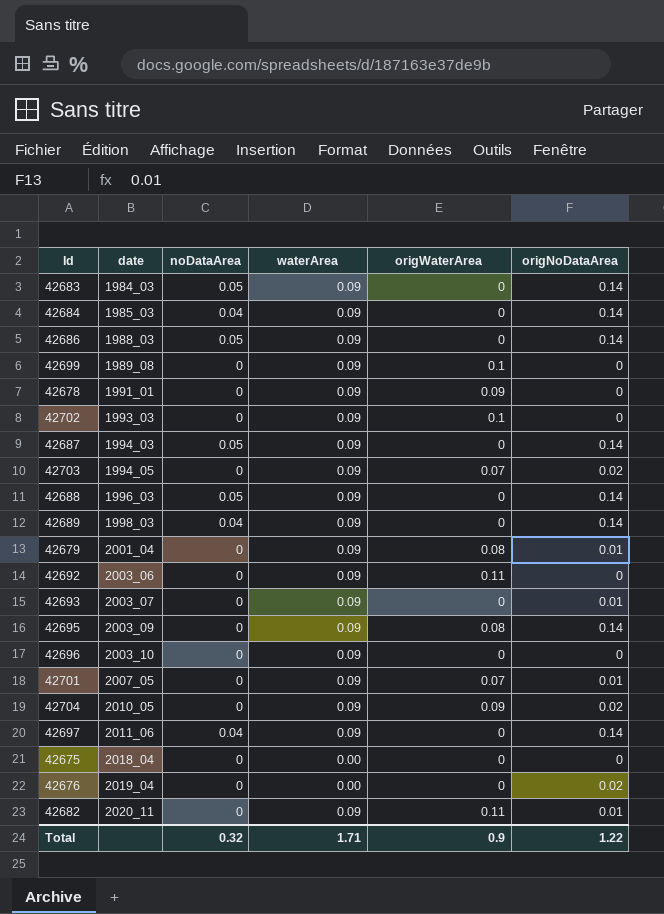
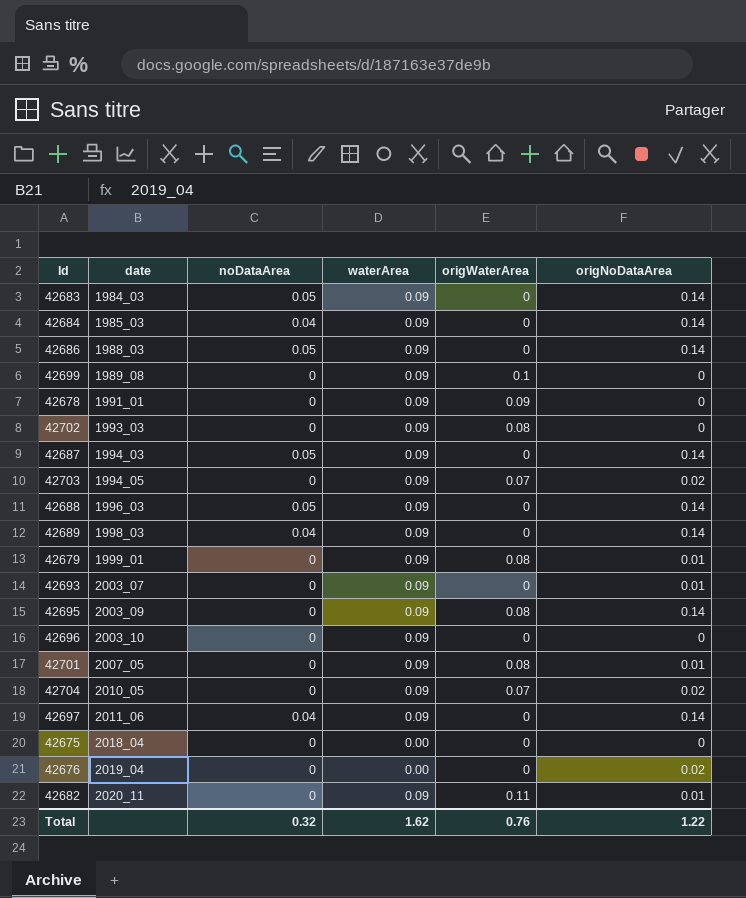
row 42692: 2003_06 | 0 | 0.09 | 0.11 | 0 -> none
42702 | origWaterArea: 0.1 -> 0.08
42679 | date: 2001_04 -> 1999_01
42701 | origWaterArea: 0.07 -> 0.08
42704 | origWaterArea: 0.09 -> 0.07
Total | waterArea: 1.71 -> 1.62
Total | origWaterArea: 0.9 -> 0.76

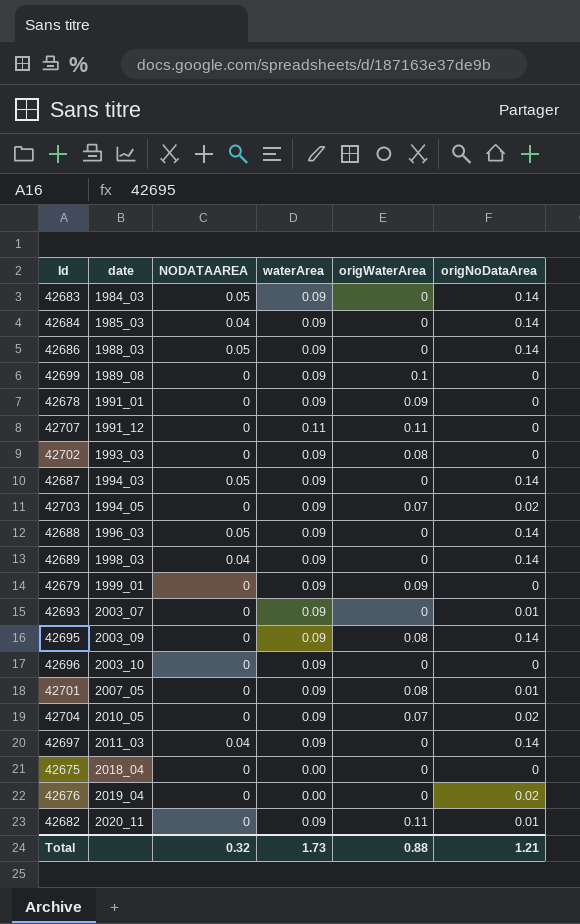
column name: noDataArea -> NODATAAREA
row 42707: none -> 1991_12 | 0 | 0.11 | 0.11 | 0
42679 | origWaterArea: 0.08 -> 0.09
42679 | origNoDataArea: 0.01 -> 0
42697 | date: 2011_06 -> 2011_03
Total | waterArea: 1.62 -> 1.73
Total | origWaterArea: 0.76 -> 0.88
Total | origNoDataArea: 1.22 -> 1.21

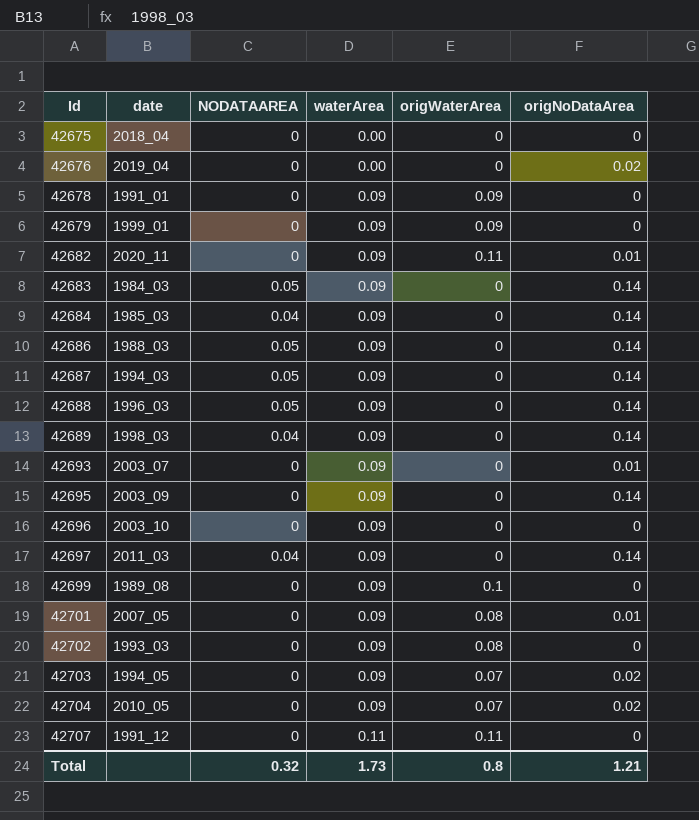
row order: date ascending -> Id ascending
42695 | origWaterArea: 0.08 -> 0
Total | origWaterArea: 0.88 -> 0.8

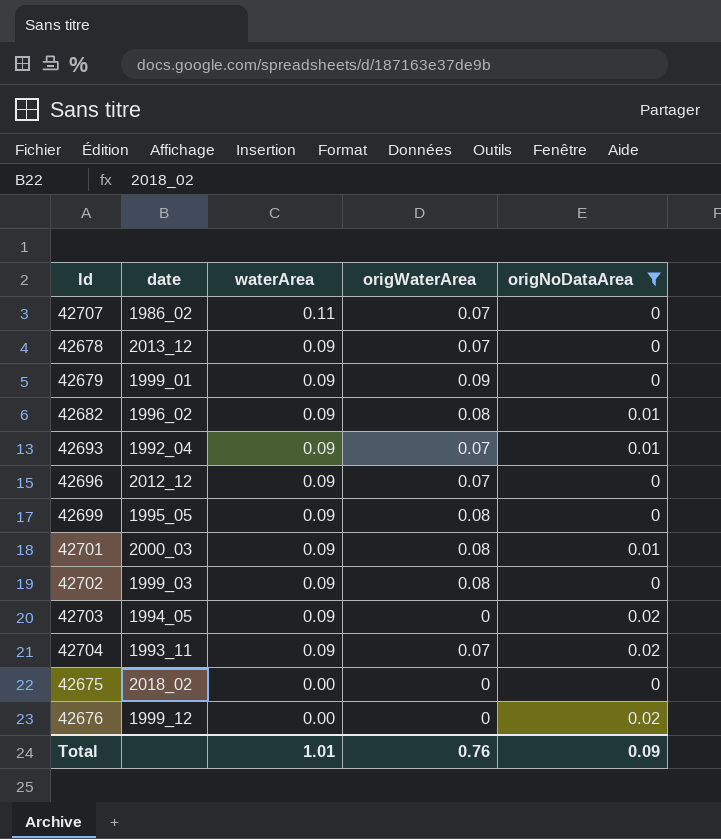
filter: none -> origNoDataArea != 0.14
row order: Id ascending -> waterArea descending
column NODATAAREA | position: 3 -> none
42707 | date: 1991_12 -> 1986_02
42707 | origWaterArea: 0.11 -> 0.07
42678 | date: 1991_01 -> 2013_12
42678 | origWaterArea: 0.09 -> 0.07
42682 | date: 2020_11 -> 1996_02
42682 | origWaterArea: 0.11 -> 0.08
42693 | date: 2003_07 -> 1992_04
42693 | origWaterArea: 0 -> 0.07
42696 | date: 2003_10 -> 2012_12
42696 | origWaterArea: 0 -> 0.07
42699 | date: 1989_08 -> 1995_05
42699 | origWaterArea: 0.1 -> 0.08
42701 | date: 2007_05 -> 2000_03
42702 | date: 1993_03 -> 1999_03
42703 | origWaterArea: 0.07 -> 0
42704 | date: 2010_05 -> 1993_11
42675 | date: 2018_04 -> 2018_02
42676 | date: 2019_04 -> 1999_12
Total | waterArea: 1.73 -> 1.01
Total | origWaterArea: 0.8 -> 0.76
Total | origNoDataArea: 1.21 -> 0.09

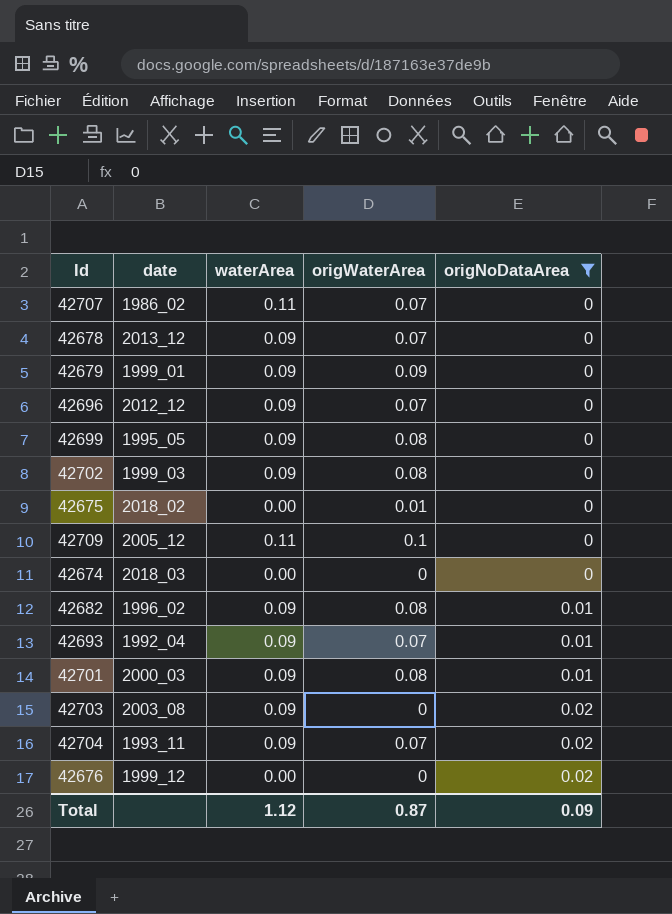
row order: waterArea descending -> origNoDataArea ascending
42675 | origWaterArea: 0 -> 0.01
row 42709: none -> 2005_12 | 0.11 | 0.1 | 0
row 42674: none -> 2018_03 | 0.00 | 0 | 0
42703 | date: 1994_05 -> 2003_08
Total | waterArea: 1.01 -> 1.12
Total | origWaterArea: 0.76 -> 0.87

